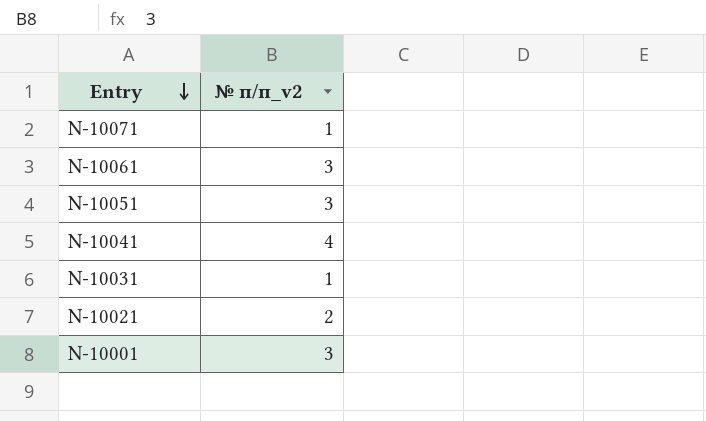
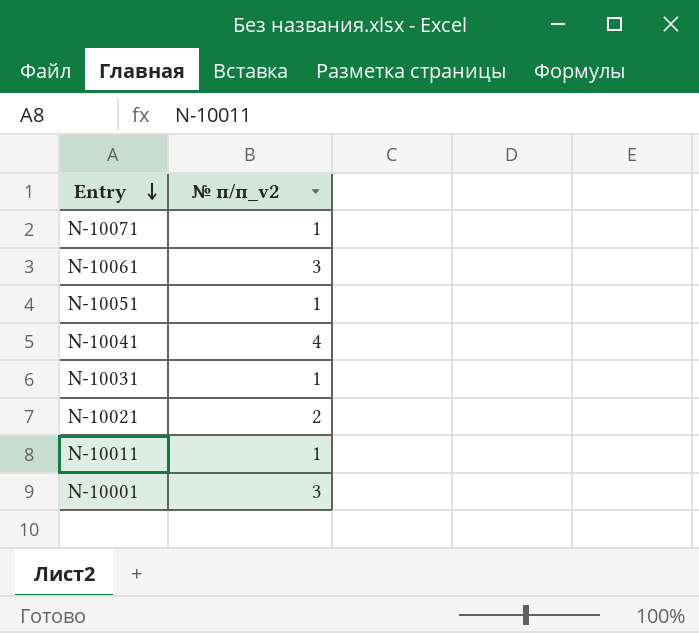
N-10051 | № п/п_v2: 3 -> 1
row N-10011: none -> 1

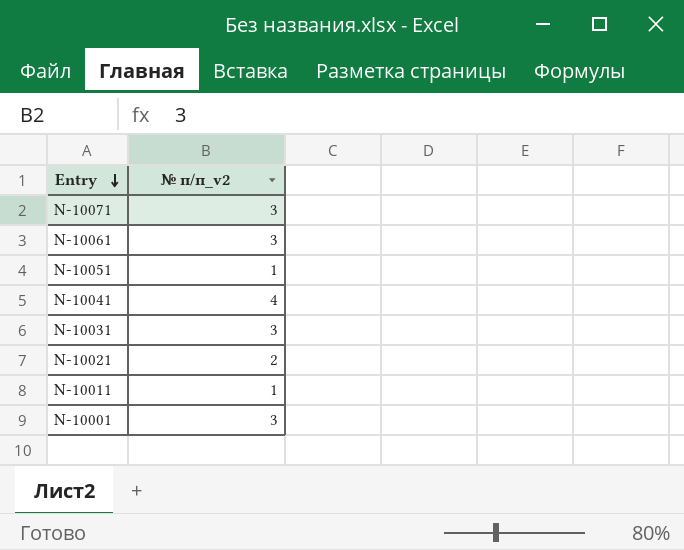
N-10071 | № п/п_v2: 1 -> 3
N-10031 | № п/п_v2: 1 -> 3

